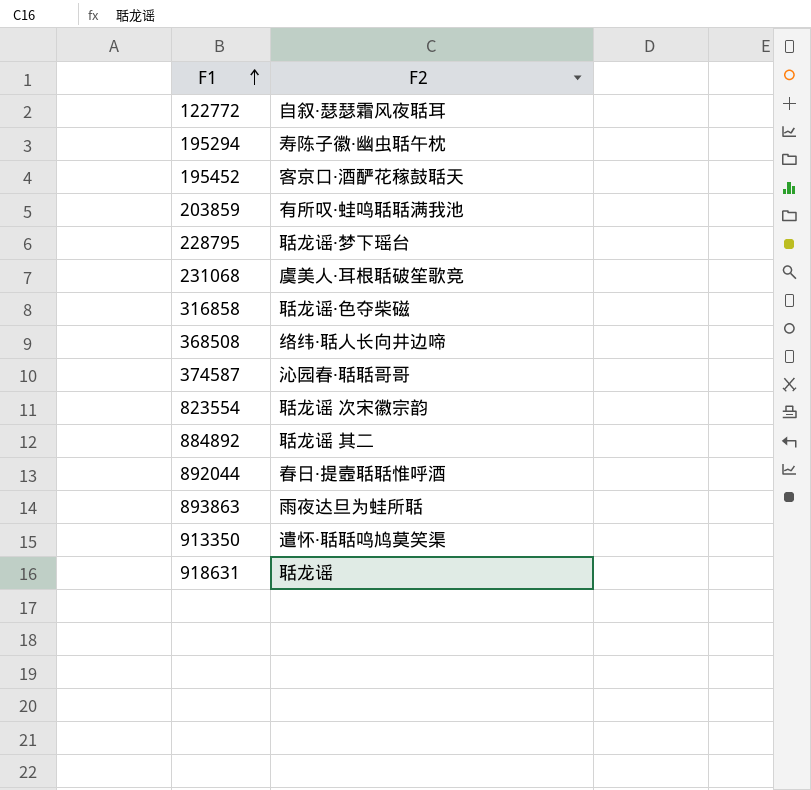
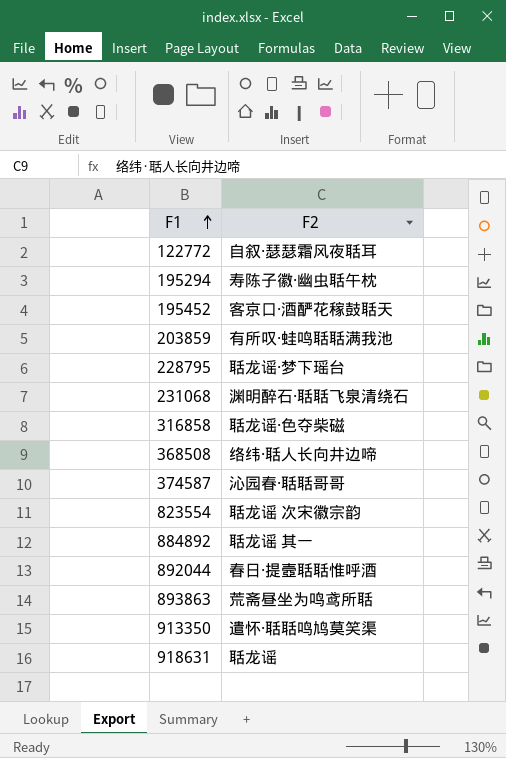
231068 | F2: 虞美人·耳根聒破笙歌竞 -> 渊明醉石·聒聒飞泉清绕石
884892 | F2: 聒龙谣 其二 -> 聒龙谣 其一
893863 | F2: 雨夜达旦为蛙所聒 -> 荒斋昼坐为鸣鸢所聒

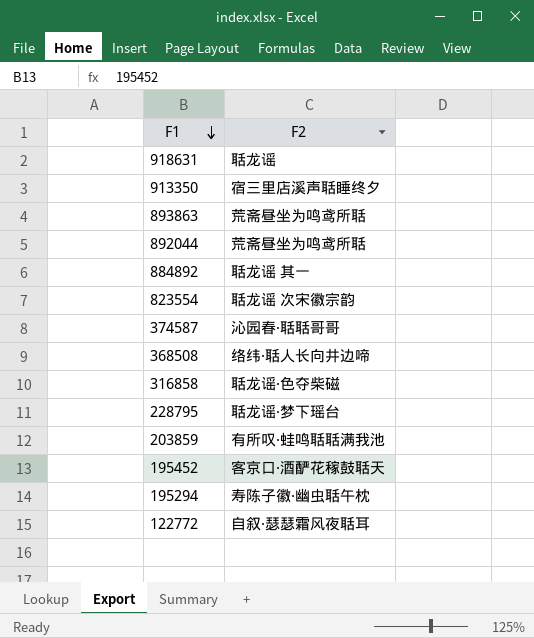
row order: F1 ascending -> F1 descending
row 231068: 渊明醉石·聒聒飞泉清绕石 -> none
913350 | F2: 遣怀·聒聒鸣鸠莫笑渠 -> 宿三里店溪声聒睡终夕
892044 | F2: 春日·提壼聒聒惟呼酒 -> 荒斋昼坐为鸣鸢所聒

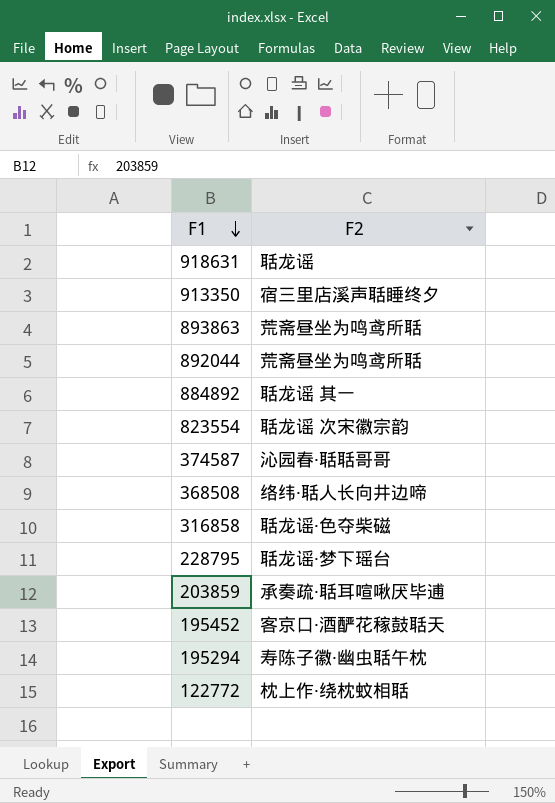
203859 | F2: 有所叹·蛙鸣聒聒满我池 -> 承奏疏·聒耳喧啾厌毕逋
122772 | F2: 自叙·瑟瑟霜风夜聒耳 -> 枕上作·绕枕蚊相聒

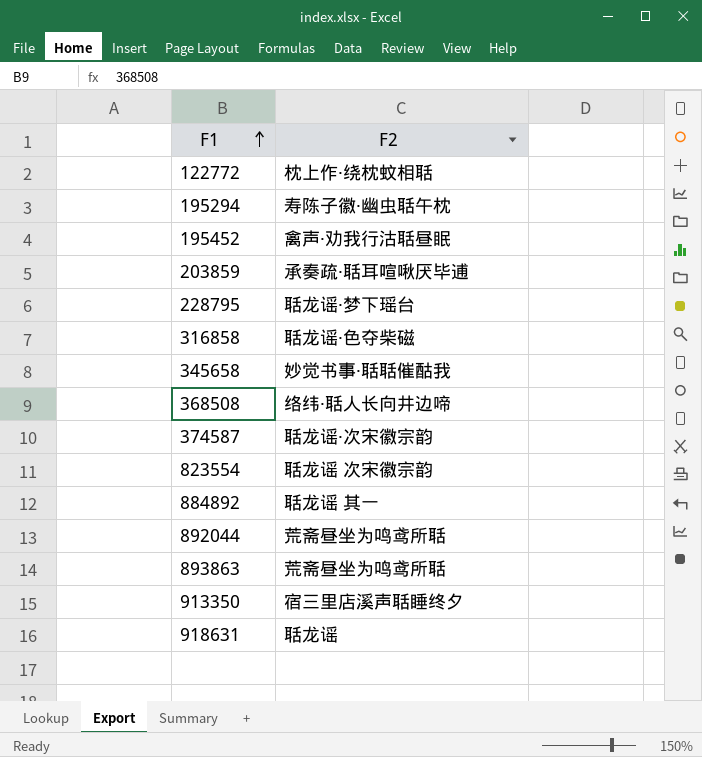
row order: F1 descending -> F1 ascending
195452 | F2: 客京口·酒酽花稼鼓聒天 -> 禽声·劝我行沽聒昼眠
row 345658: none -> 妙觉书事·聒聒催酤我
374587 | F2: 沁园春·聒聒哥哥 -> 聒龙谣·次宋徽宗韵

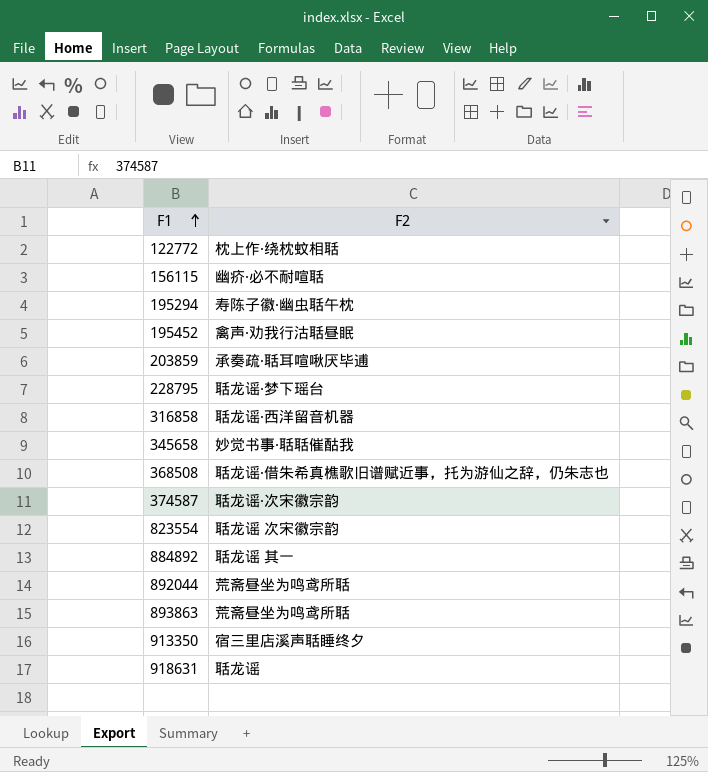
row 156115: none -> 幽疥·必不耐喧聒
316858 | F2: 聒龙谣·色夺柴磁 -> 聒龙谣·西洋留音机器
368508 | F2: 络纬·聒人长向井边啼 -> 聒龙谣·借朱希真樵歌旧谱赋近事，托为游仙之辞，仍朱志也

